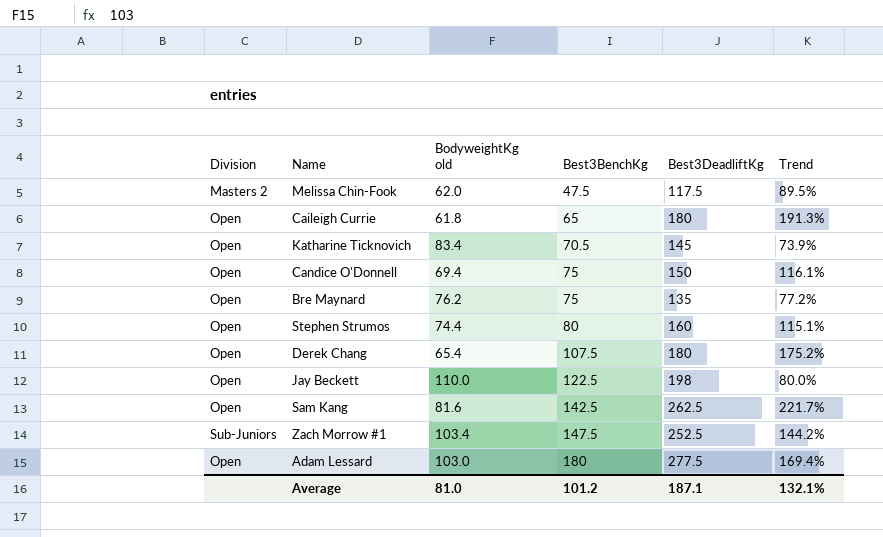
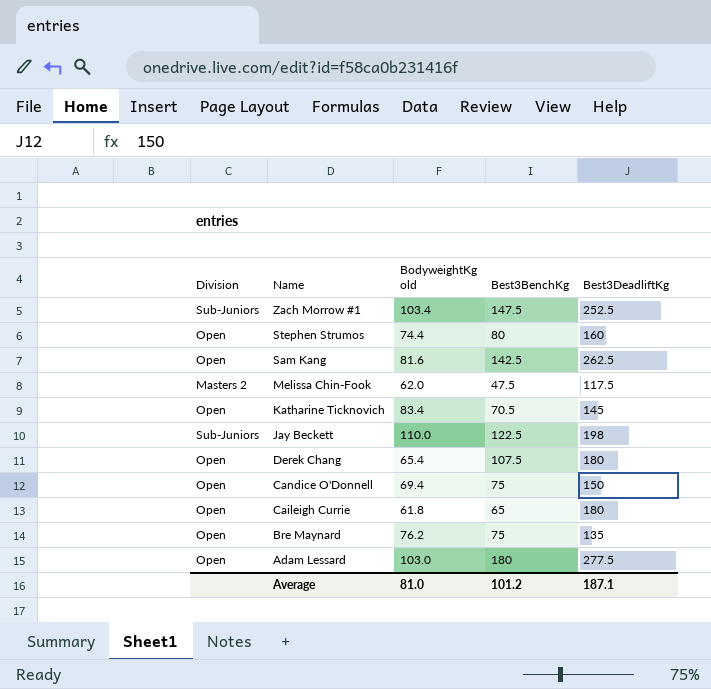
row order: Best3BenchKg ascending -> Name descending
column Trend | formula: ([Best3DeadliftKg] - [BodyweightKg old]) / [BodyweightKg old] -> none
Jay Beckett | Division: Open -> Sub-Juniors

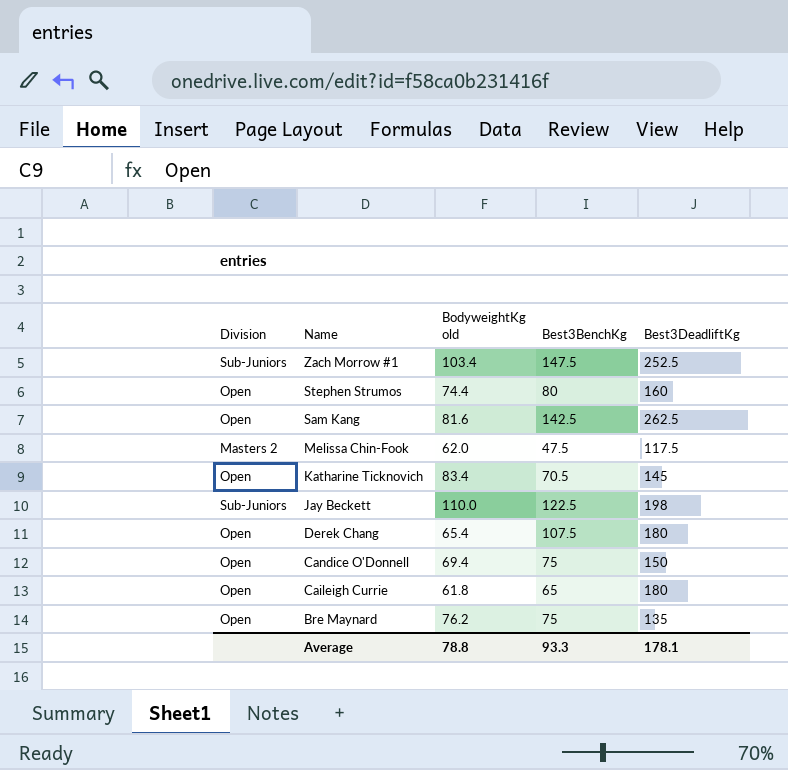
row Adam Lessard: Open | 103.0 | 180 | 277.5 -> none
Average | BodyweightKg old: 81.0 -> 78.8
Average | Best3BenchKg: 101.2 -> 93.3
Average | Best3DeadliftKg: 187.1 -> 178.1

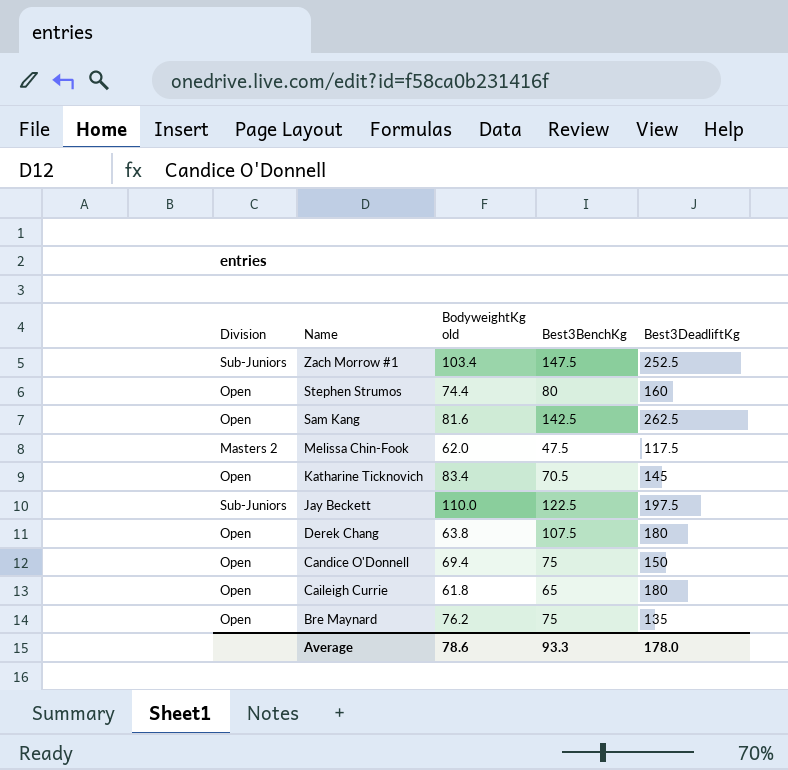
Jay Beckett | Best3DeadliftKg: 198 -> 197.5
Derek Chang | BodyweightKg old: 65.4 -> 63.8
Average | BodyweightKg old: 78.8 -> 78.6
Average | Best3DeadliftKg: 178.1 -> 178.0

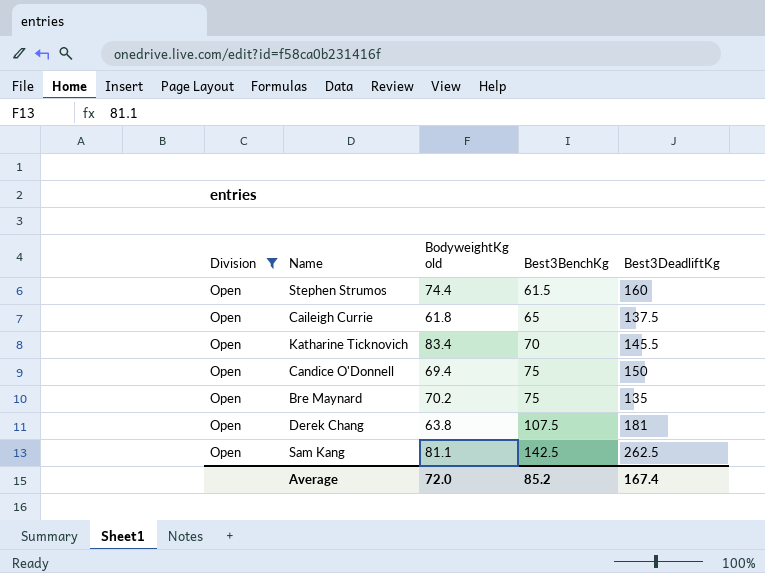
filter: none -> Division = Open
row order: Name descending -> Best3BenchKg ascending
Stephen Strumos | Best3BenchKg: 80 -> 61.5
Caileigh Currie | Best3DeadliftKg: 180 -> 137.5
Katharine Ticknovich | Best3BenchKg: 70.5 -> 70
Katharine Ticknovich | Best3DeadliftKg: 145 -> 145.5
Bre Maynard | BodyweightKg old: 76.2 -> 70.2
Derek Chang | Best3DeadliftKg: 180 -> 181
Sam Kang | BodyweightKg old: 81.6 -> 81.1
Average | BodyweightKg old: 78.6 -> 72.0
Average | Best3BenchKg: 93.3 -> 85.2
Average | Best3DeadliftKg: 178.0 -> 167.4

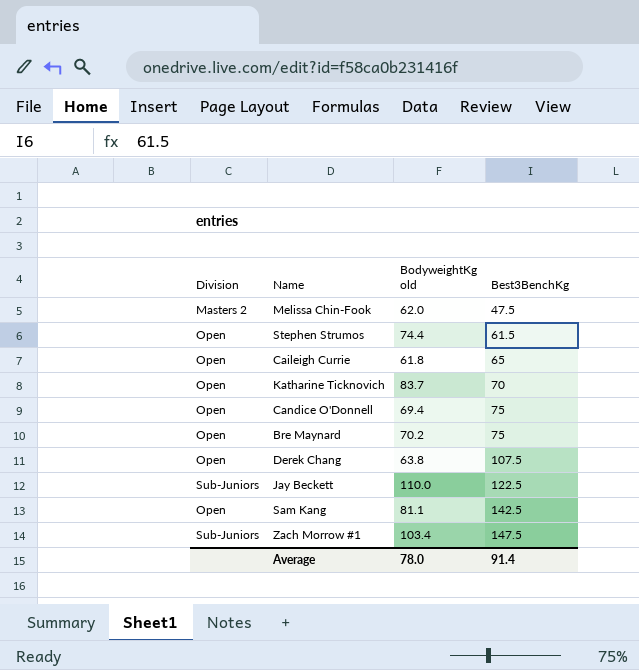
filter: Division = Open -> none
column Best3DeadliftKg | position: 5 -> none
Katharine Ticknovich | BodyweightKg old: 83.4 -> 83.7
Average | BodyweightKg old: 72.0 -> 78.0
Average | Best3BenchKg: 85.2 -> 91.4

